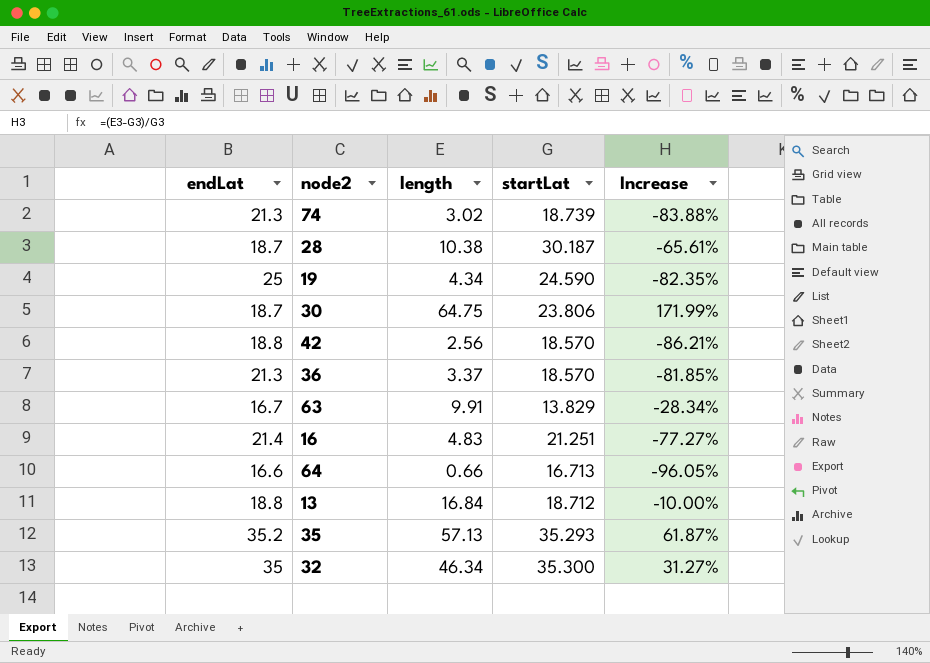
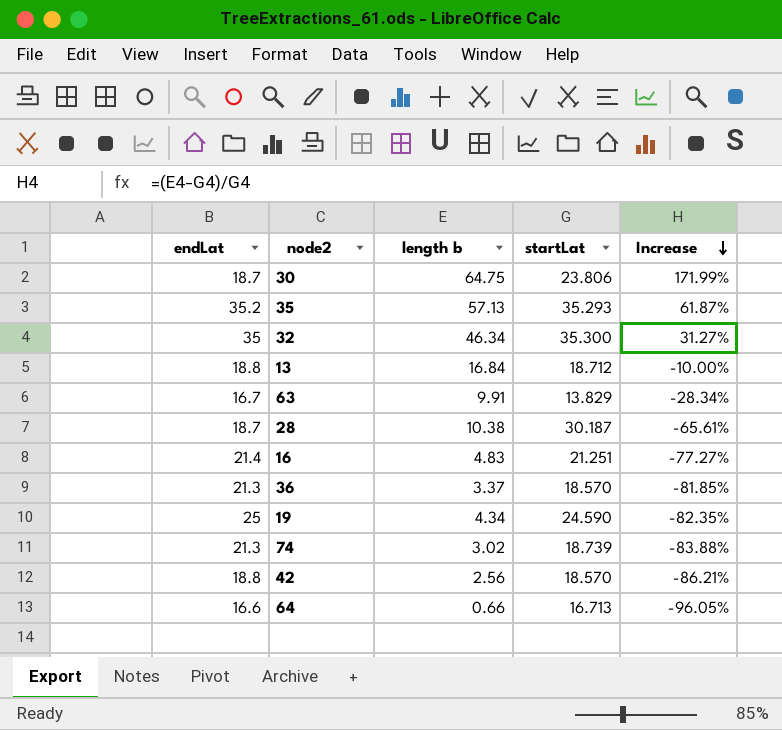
row order: none -> Increase descending
column name: length -> length b

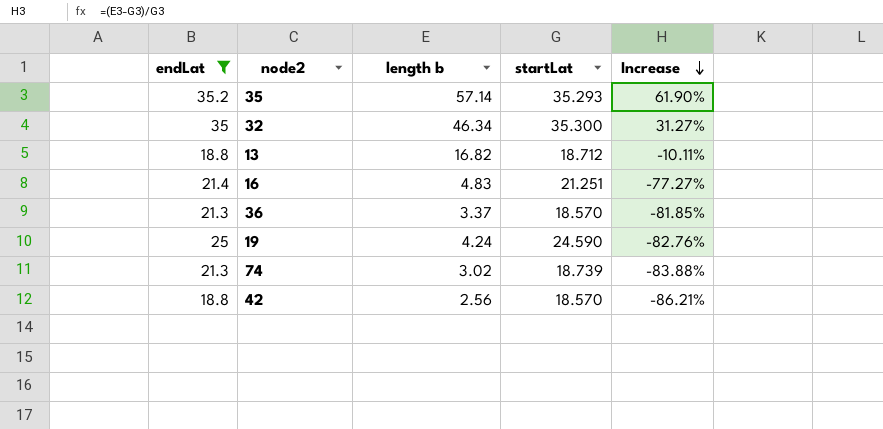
filter: none -> endLat >= 18.8
35 | length b: 57.13 -> 57.14
35 | Increase: 61.87% -> 61.90%
13 | length b: 16.84 -> 16.82
13 | Increase: -10.00% -> -10.11%
19 | length b: 4.34 -> 4.24
19 | Increase: -82.35% -> -82.76%

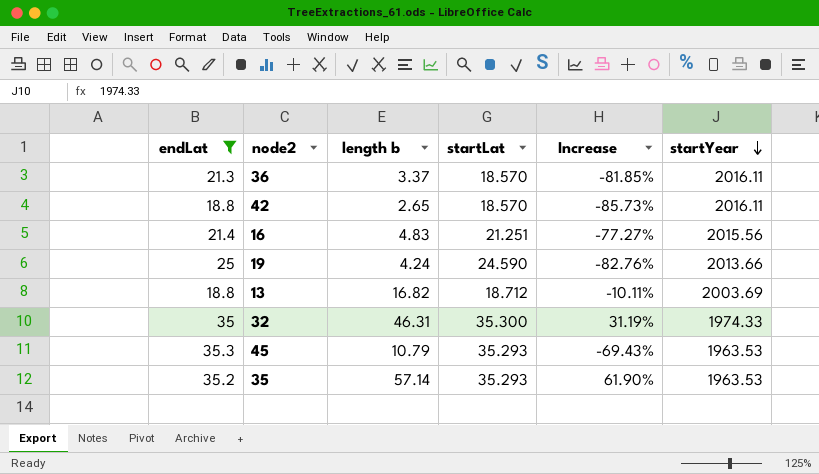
row order: Increase descending -> startYear descending
column startYear | position: none -> 6
row 74: 21.3 | 3.02 | 18.739 | -83.88% -> none
42 | length b: 2.56 -> 2.65
42 | Increase: -86.21% -> -85.73%
32 | length b: 46.34 -> 46.31
32 | Increase: 31.27% -> 31.19%
row 45: none -> 35.3 | 10.79 | 35.293 | -69.43% | 1963.53

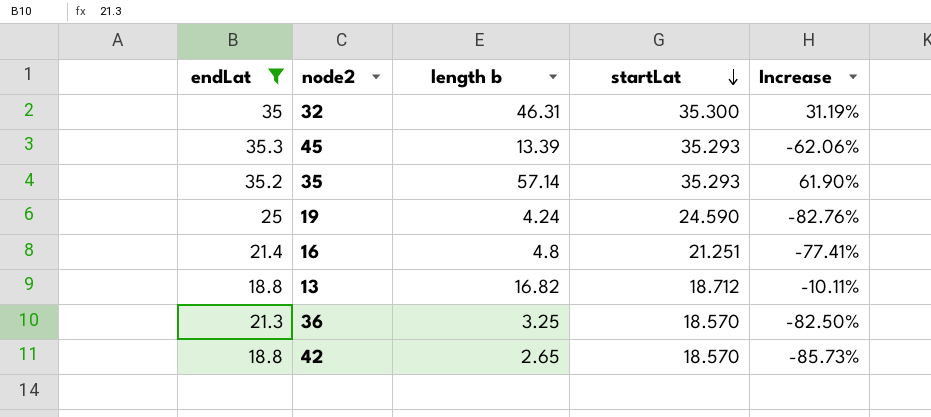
row order: startYear descending -> startLat descending
column startYear | position: 6 -> none
45 | length b: 10.79 -> 13.39
45 | Increase: -69.43% -> -62.06%
16 | length b: 4.83 -> 4.8
16 | Increase: -77.27% -> -77.41%
36 | length b: 3.37 -> 3.25
36 | Increase: -81.85% -> -82.50%

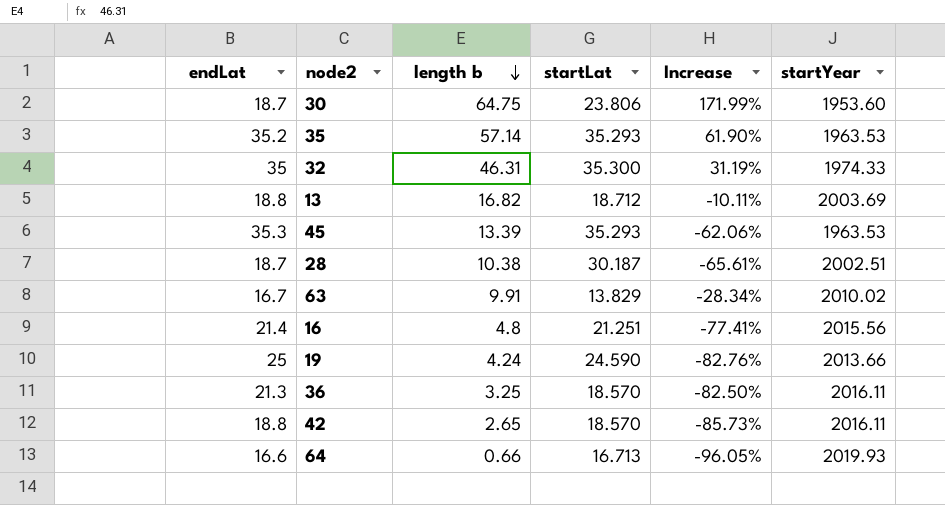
filter: endLat >= 18.8 -> none
row order: startLat descending -> length b descending
column startYear | position: none -> 6

